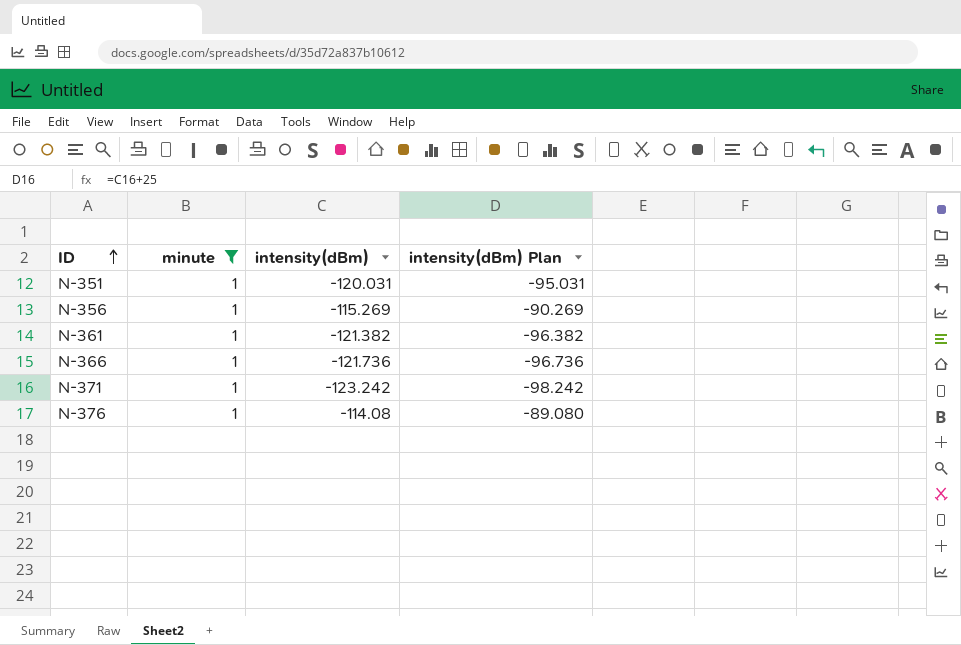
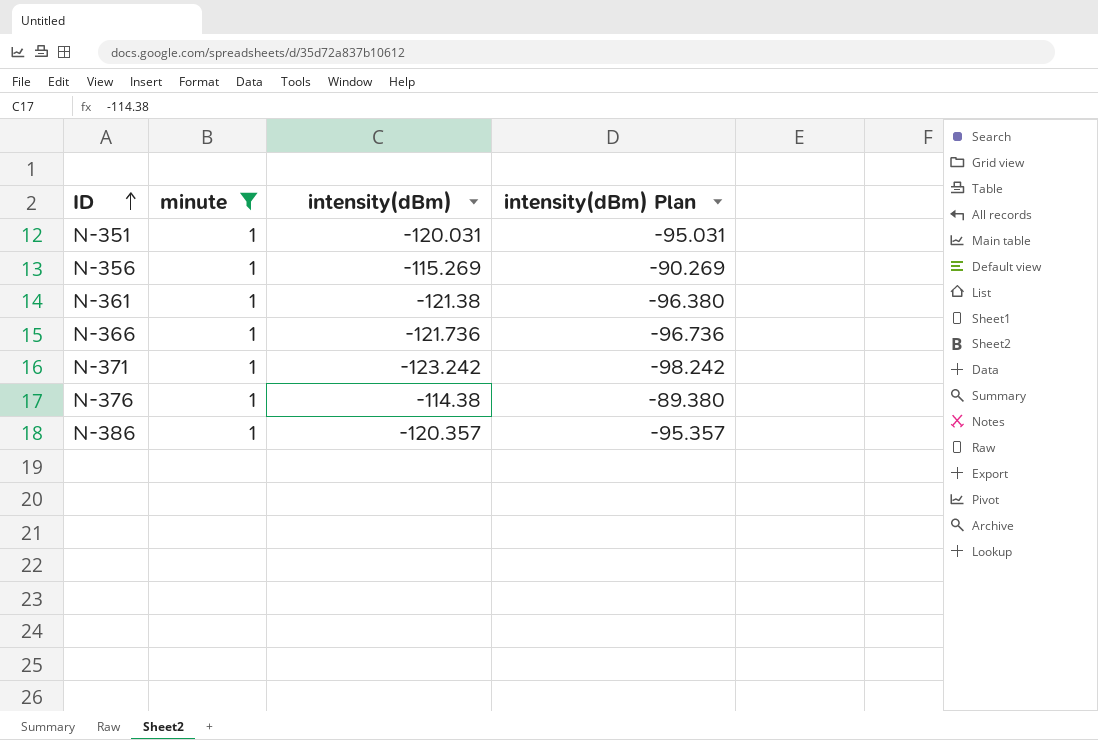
N-361 | intensity(dBm): -121.382 -> -121.38
N-361 | intensity(dBm) Plan: -96.382 -> -96.380
N-376 | intensity(dBm): -114.08 -> -114.38
N-376 | intensity(dBm) Plan: -89.080 -> -89.380
row N-386: none -> 1 | -120.357 | -95.357

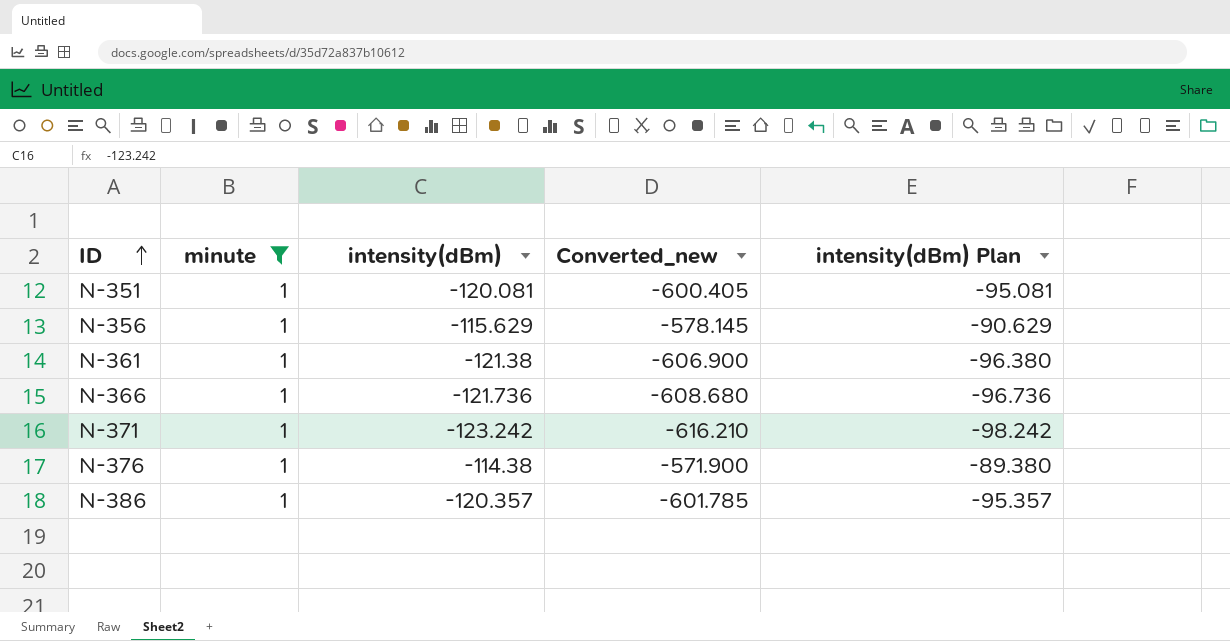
column Converted_new | formula: none -> [intensity(dBm)] * 5
N-351 | intensity(dBm): -120.031 -> -120.081
N-351 | intensity(dBm) Plan: -95.031 -> -95.081
N-356 | intensity(dBm): -115.269 -> -115.629
N-356 | intensity(dBm) Plan: -90.269 -> -90.629

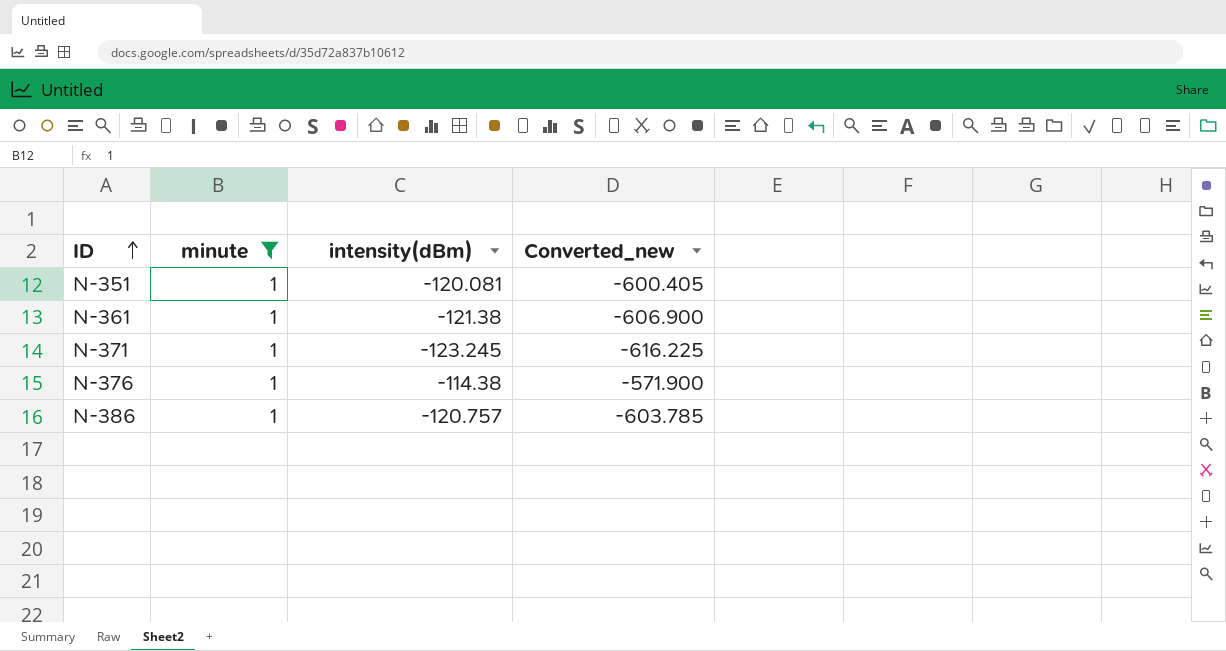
column intensity(dBm) Plan | formula: [intensity(dBm)] + 25 -> none
row N-356: 1 | -115.629 | -578.145 | -90.629 -> none
row N-366: 1 | -121.736 | -608.680 | -96.736 -> none
N-371 | intensity(dBm): -123.242 -> -123.245
N-371 | Converted_new: -616.210 -> -616.225
N-386 | intensity(dBm): -120.357 -> -120.757
N-386 | Converted_new: -601.785 -> -603.785

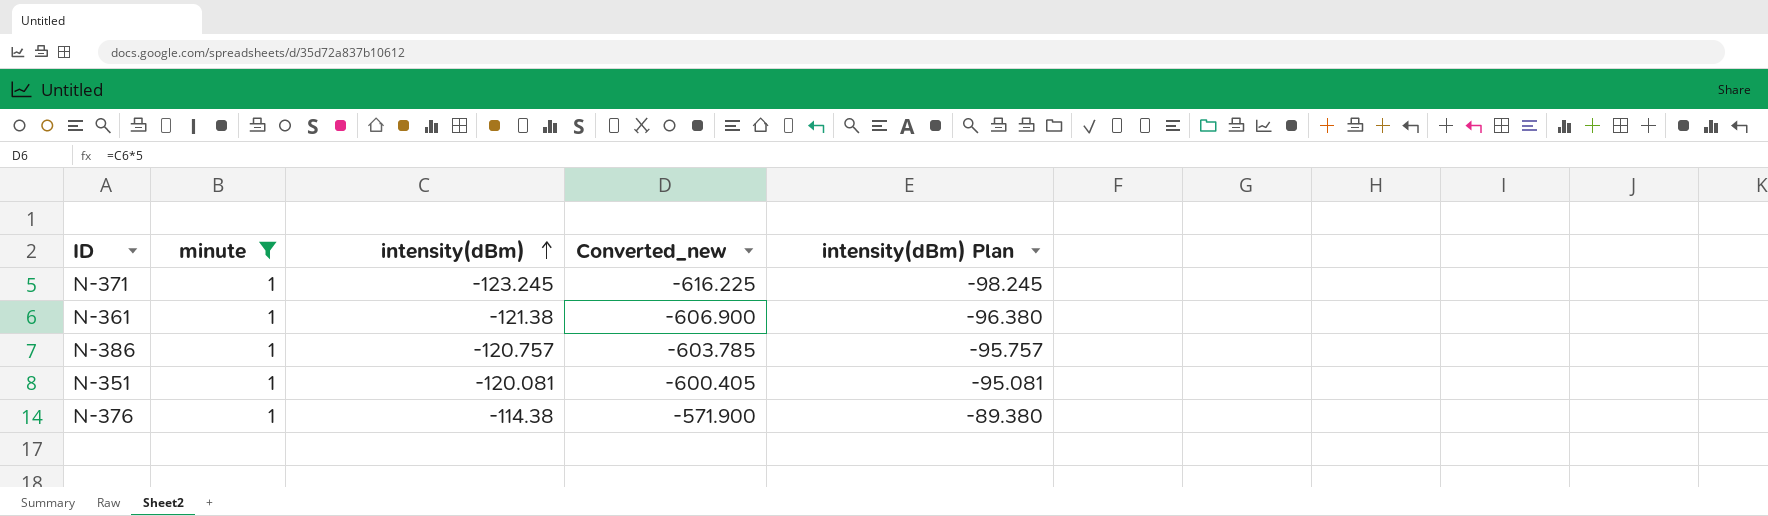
row order: ID ascending -> intensity(dBm) ascending
column intensity(dBm) Plan | formula: none -> [intensity(dBm)] + 25

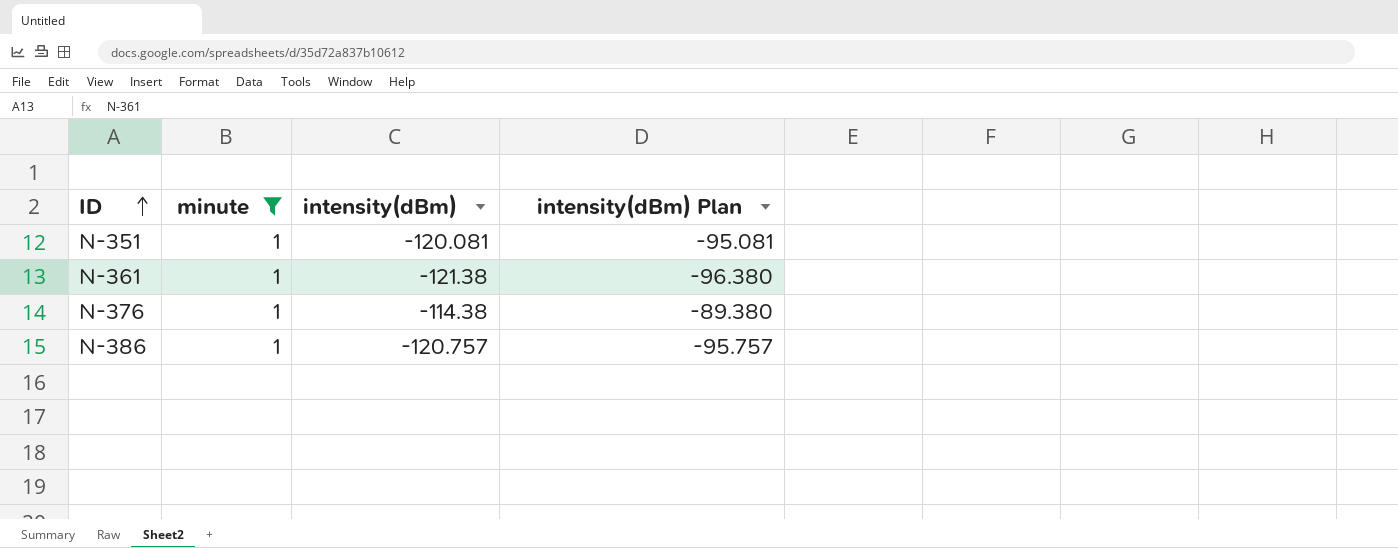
row order: intensity(dBm) ascending -> ID ascending
column Converted_new | formula: [intensity(dBm)] * 5 -> none
row N-371: 1 | -123.245 | -616.225 | -98.245 -> none

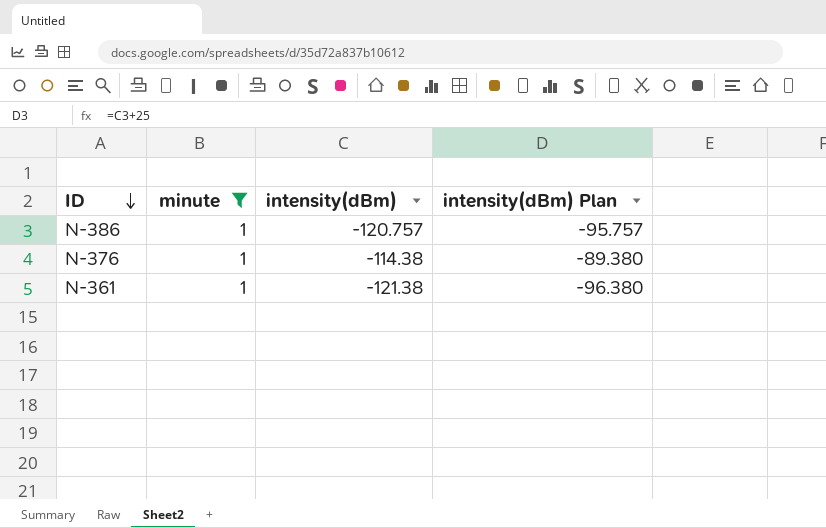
row order: ID ascending -> ID descending
row N-351: 1 | -120.081 | -95.081 -> none

